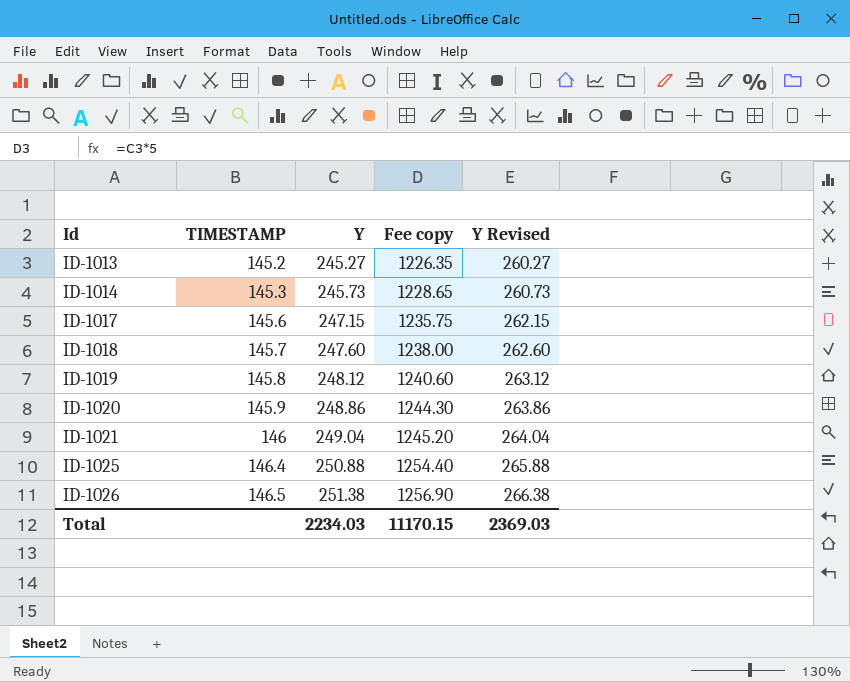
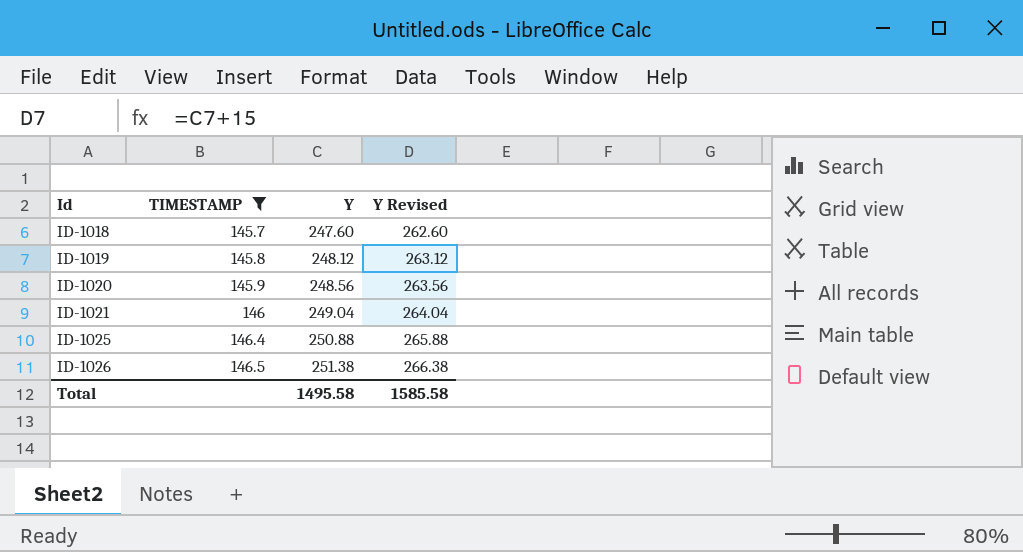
filter: none -> TIMESTAMP >= 145.7
column Fee copy | formula: [Y] * 5 -> none
ID-1020 | Y: 248.86 -> 248.56
ID-1020 | Y Revised: 263.86 -> 263.56
Total | Y: 2234.03 -> 1495.58
Total | Y Revised: 2369.03 -> 1585.58

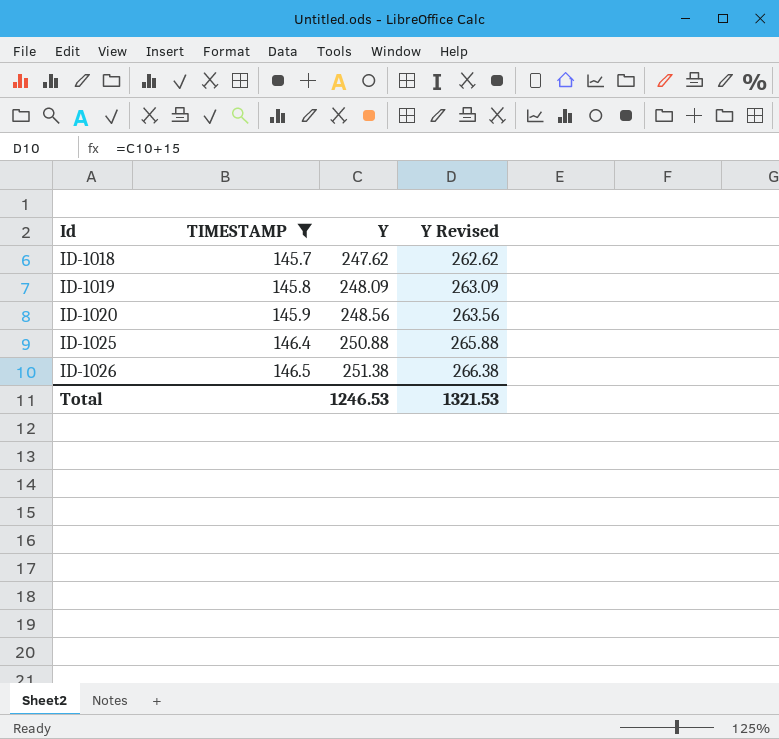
row ID-1021: 146 | 249.04 | 264.04 -> none
ID-1018 | Y: 247.60 -> 247.62
ID-1018 | Y Revised: 262.60 -> 262.62
ID-1019 | Y: 248.12 -> 248.09
ID-1019 | Y Revised: 263.12 -> 263.09
Total | Y: 1495.58 -> 1246.53
Total | Y Revised: 1585.58 -> 1321.53

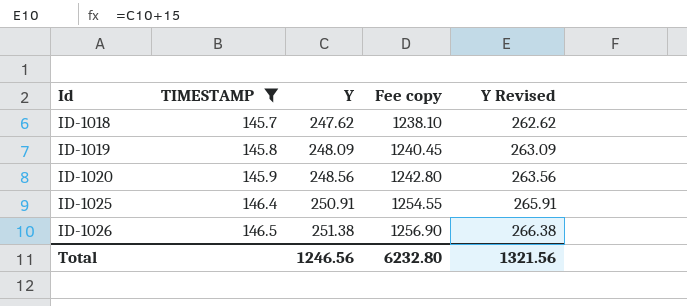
column Fee copy | formula: none -> [Y] * 5
ID-1025 | Y: 250.88 -> 250.91
ID-1025 | Y Revised: 265.88 -> 265.91
Total | Y: 1246.53 -> 1246.56
Total | Y Revised: 1321.53 -> 1321.56

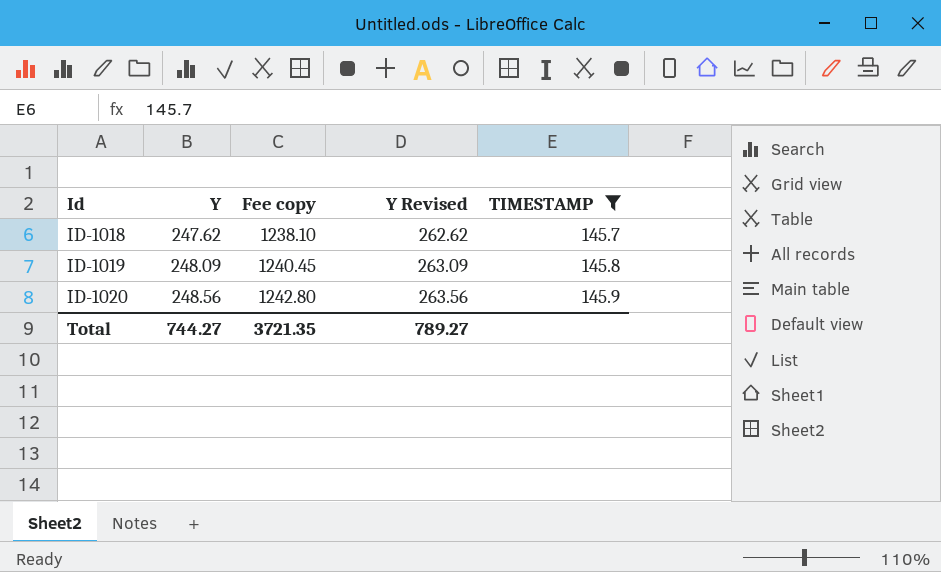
column TIMESTAMP | position: 2 -> 5
row ID-1025: 146.4 | 250.91 | 1254.55 | 265.91 -> none
row ID-1026: 146.5 | 251.38 | 1256.90 | 266.38 -> none
Total | Y: 1246.56 -> 744.27
Total | Fee copy: 6232.80 -> 3721.35
Total | Y Revised: 1321.56 -> 789.27

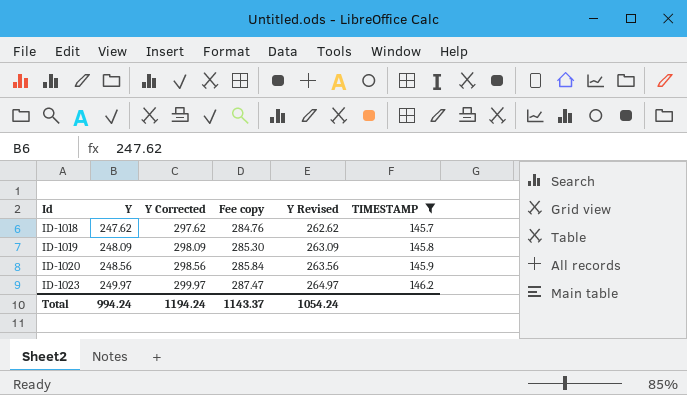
column Y Corrected | formula: none -> [Y] + 50
column Fee copy | formula: [Y] * 5 -> [Y] * 1.15
row ID-1023: none -> 249.97 | 299.97 | 287.47 | 264.97 | 146.2
Total | Y: 744.27 -> 994.24
Total | Fee copy: 3721.35 -> 1143.37
Total | Y Revised: 789.27 -> 1054.24

